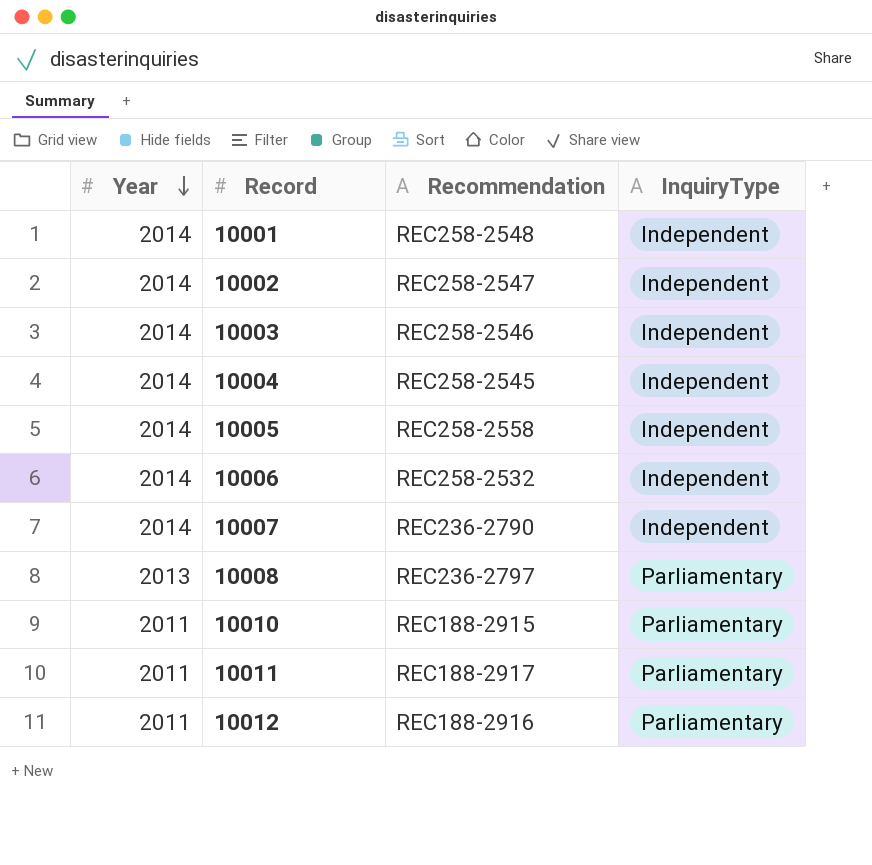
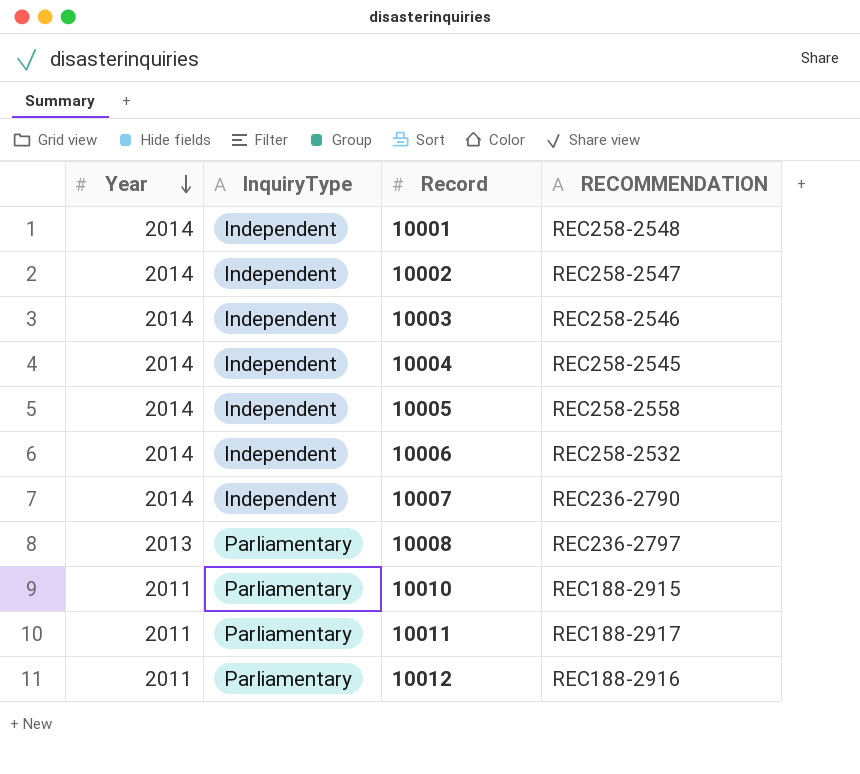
column InquiryType | position: 4 -> 2
column name: Recommendation -> RECOMMENDATION

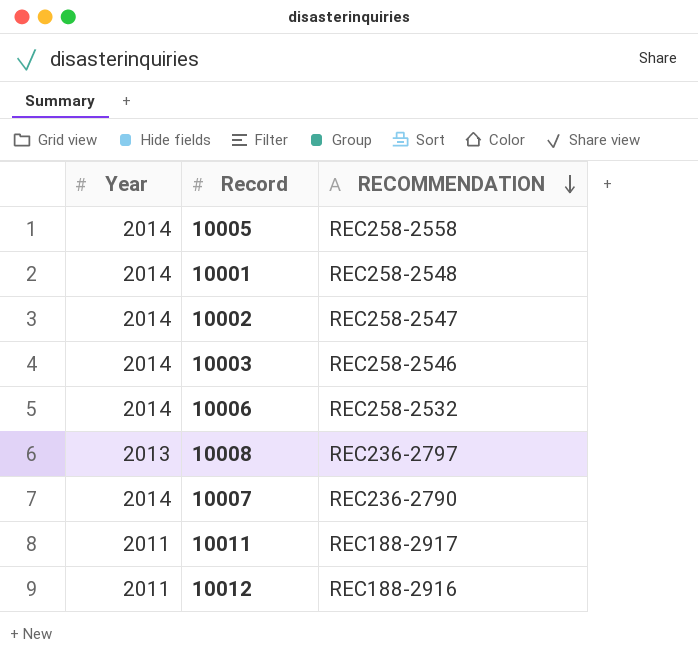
row order: Year descending -> RECOMMENDATION descending
column InquiryType | position: 2 -> none
row 10004: 2014 | Independent | REC258-2545 -> none
row 10010: 2011 | Parliamentary | REC188-2915 -> none

